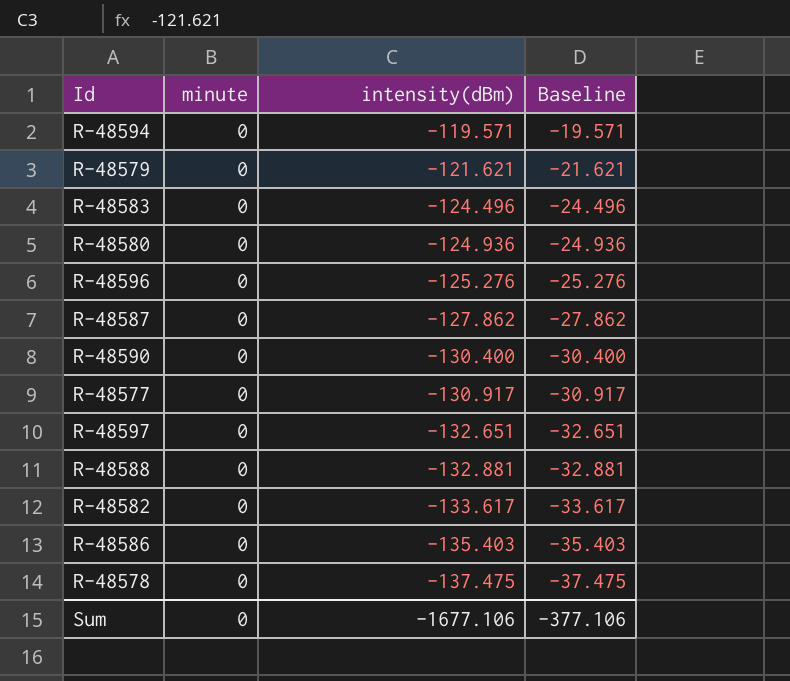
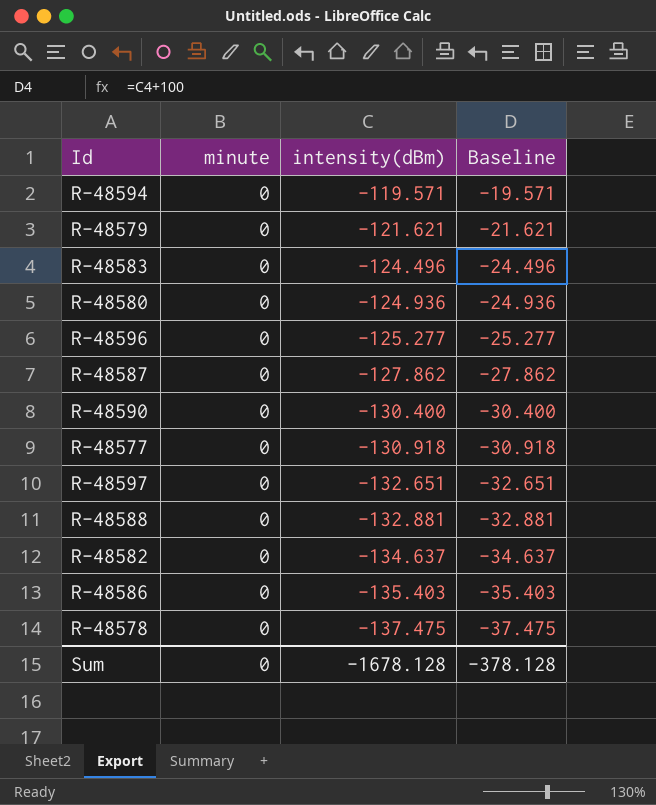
R-48596 | intensity(dBm): -125.276 -> -125.277
R-48596 | Baseline: -25.276 -> -25.277
R-48577 | intensity(dBm): -130.917 -> -130.918
R-48577 | Baseline: -30.917 -> -30.918
R-48582 | intensity(dBm): -133.617 -> -134.637
R-48582 | Baseline: -33.617 -> -34.637
Sum | intensity(dBm): -1677.106 -> -1678.128
Sum | Baseline: -377.106 -> -378.128

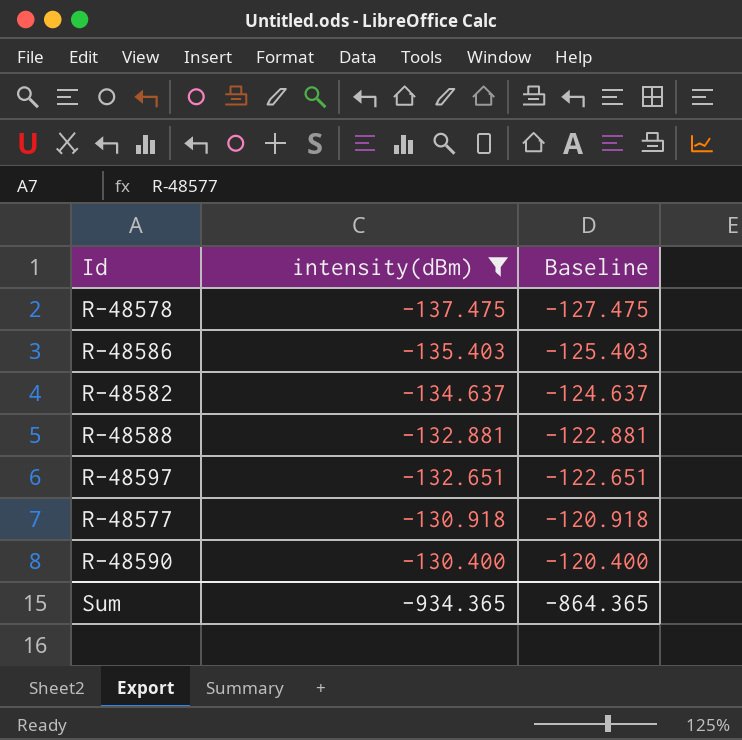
filter: none -> intensity(dBm) <= -130.400
row order: intensity(dBm) descending -> intensity(dBm) ascending
column minute | position: 2 -> none
column Baseline | formula: [intensity(dBm)] + 100 -> [intensity(dBm)] + 10
Sum | intensity(dBm): -1678.128 -> -934.365
Sum | Baseline: -378.128 -> -864.365

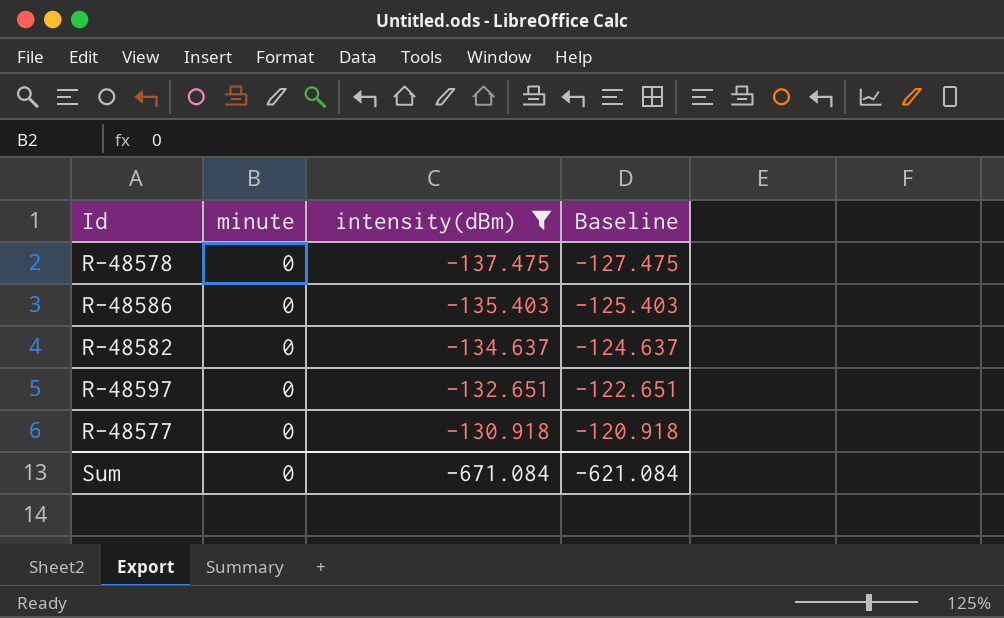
column minute | position: none -> 2
row R-48588: -132.881 | -122.881 -> none
row R-48590: -130.400 | -120.400 -> none
Sum | intensity(dBm): -934.365 -> -671.084
Sum | Baseline: -864.365 -> -621.084

